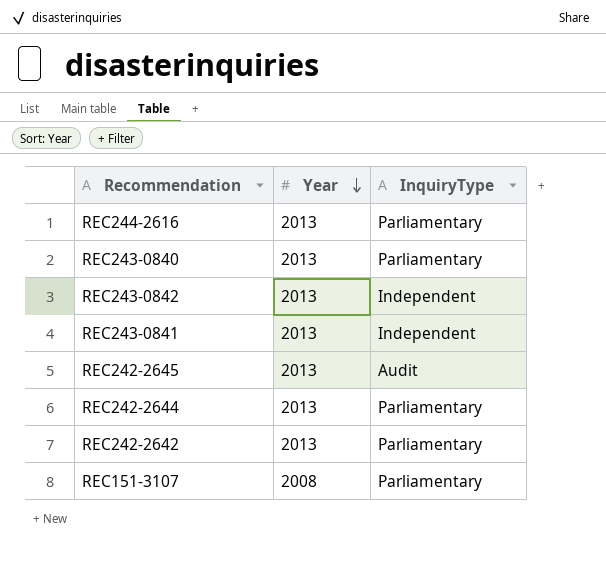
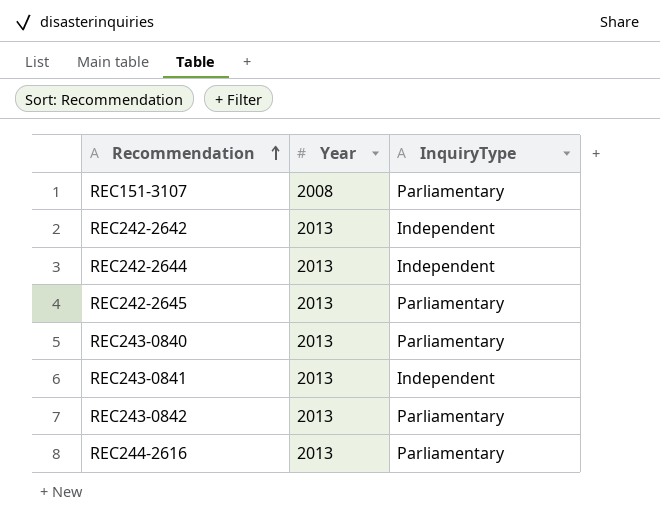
row order: Year descending -> Recommendation ascending
REC242-2642 | InquiryType: Parliamentary -> Independent
REC242-2644 | InquiryType: Parliamentary -> Independent
REC242-2645 | InquiryType: Audit -> Parliamentary
REC243-0842 | InquiryType: Independent -> Parliamentary

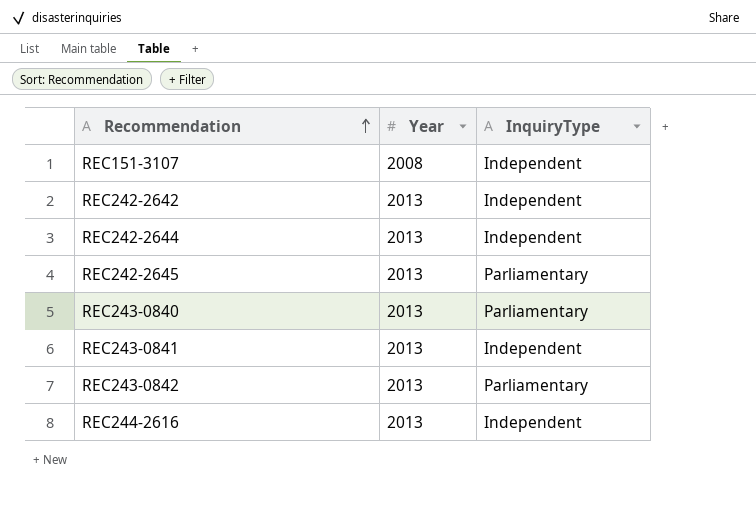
REC151-3107 | InquiryType: Parliamentary -> Independent
REC244-2616 | InquiryType: Parliamentary -> Independent

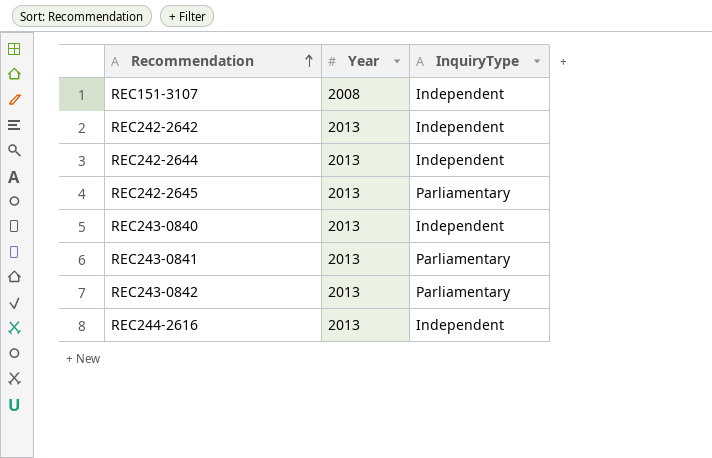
REC243-0840 | InquiryType: Parliamentary -> Independent
REC243-0841 | InquiryType: Independent -> Parliamentary

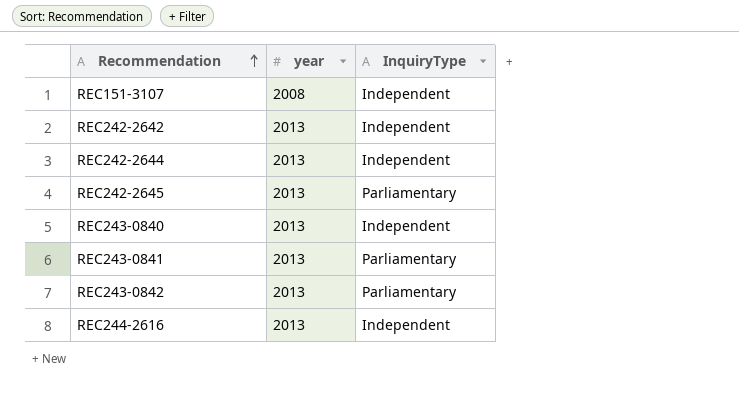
column name: Year -> year

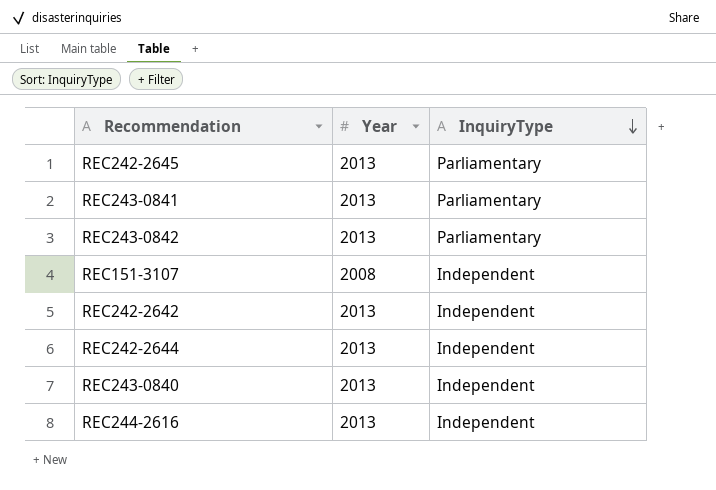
row order: Recommendation ascending -> InquiryType descending
column name: year -> Year

